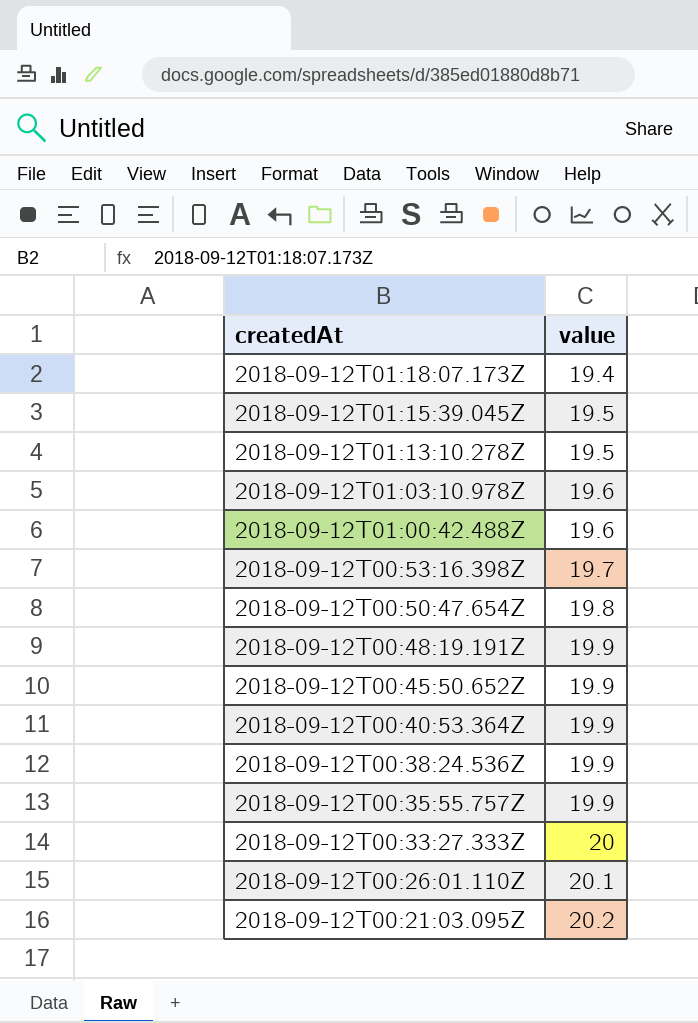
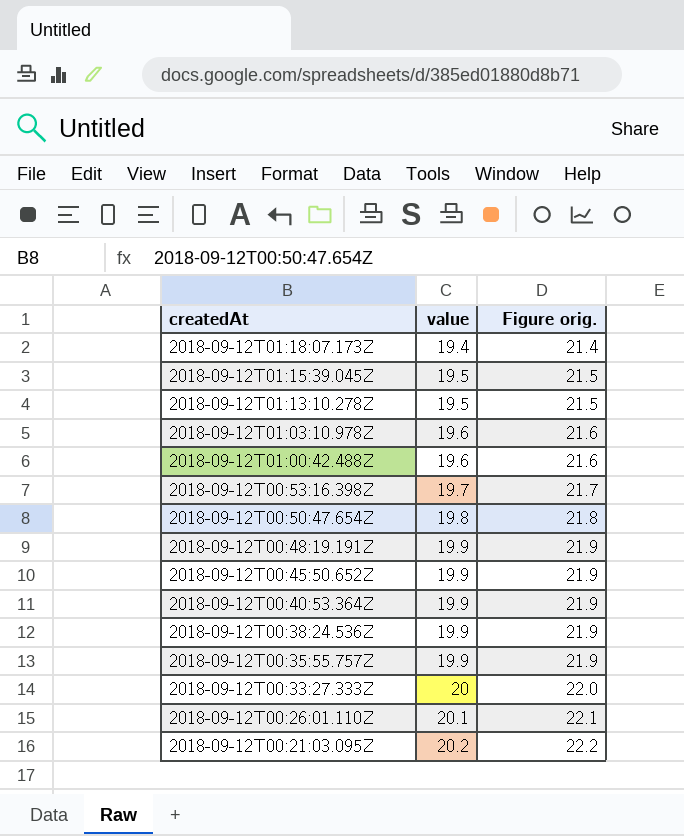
column Figure orig. | formula: none -> [value] + 2

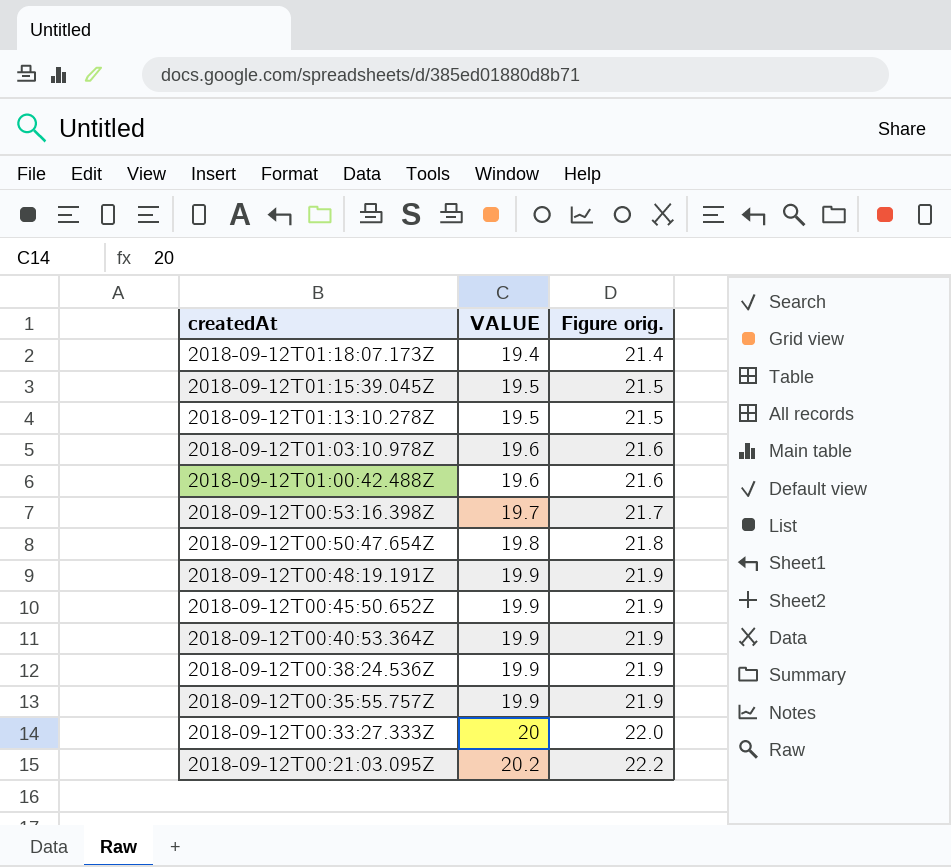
column name: value -> VALUE
row 2018-09-12T00:26:01.110Z: 20.1 | 22.1 -> none

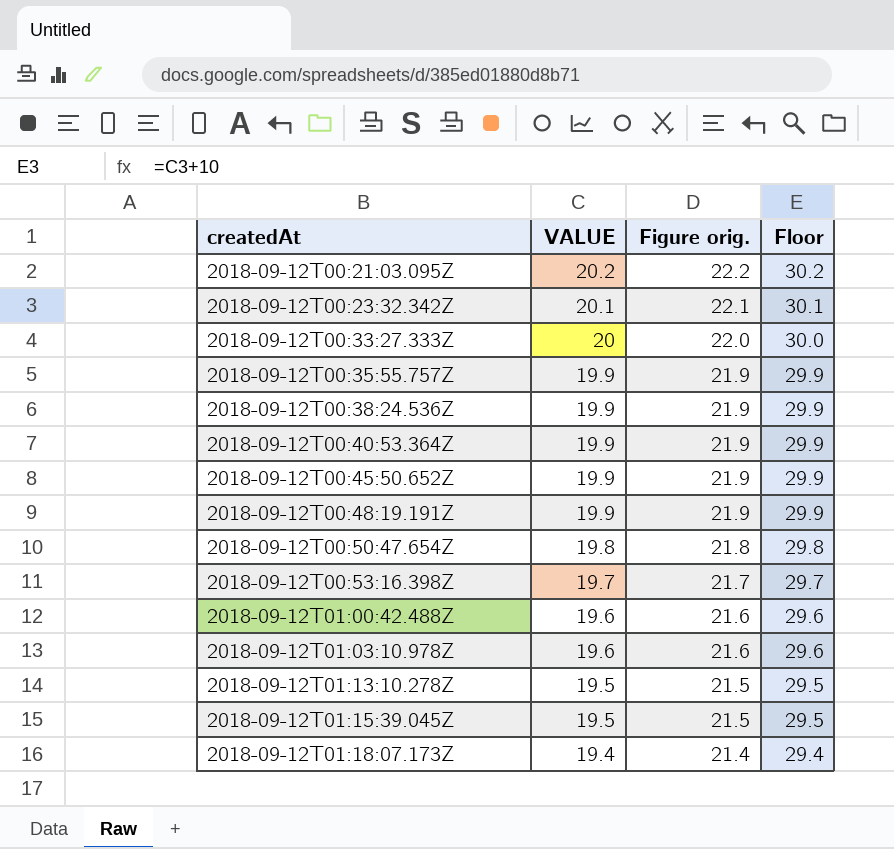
row order: createdAt descending -> createdAt ascending
column Floor | formula: none -> [VALUE] + 10
row 2018-09-12T00:23:32.342Z: none -> 20.1 | 22.1 | 30.1

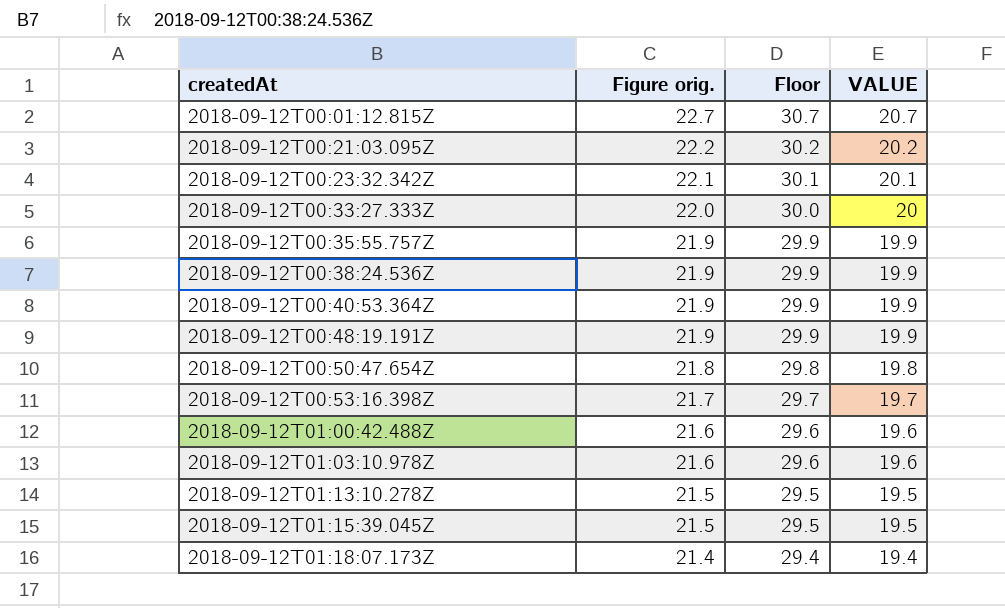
column VALUE | position: 2 -> 4
row 2018-09-12T00:45:50.652Z: 19.9 | 21.9 | 29.9 -> none
row 2018-09-12T00:01:12.815Z: none -> 22.7 | 30.7 | 20.7

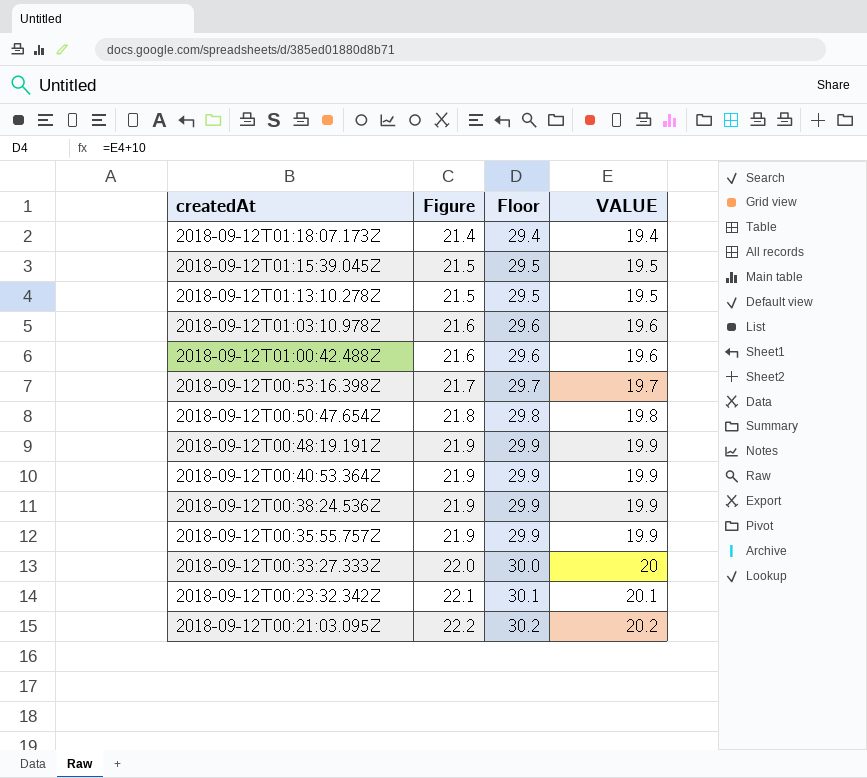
row order: createdAt ascending -> createdAt descending
column name: Figure orig. -> Figure
row 2018-09-12T00:01:12.815Z: 22.7 | 30.7 | 20.7 -> none

